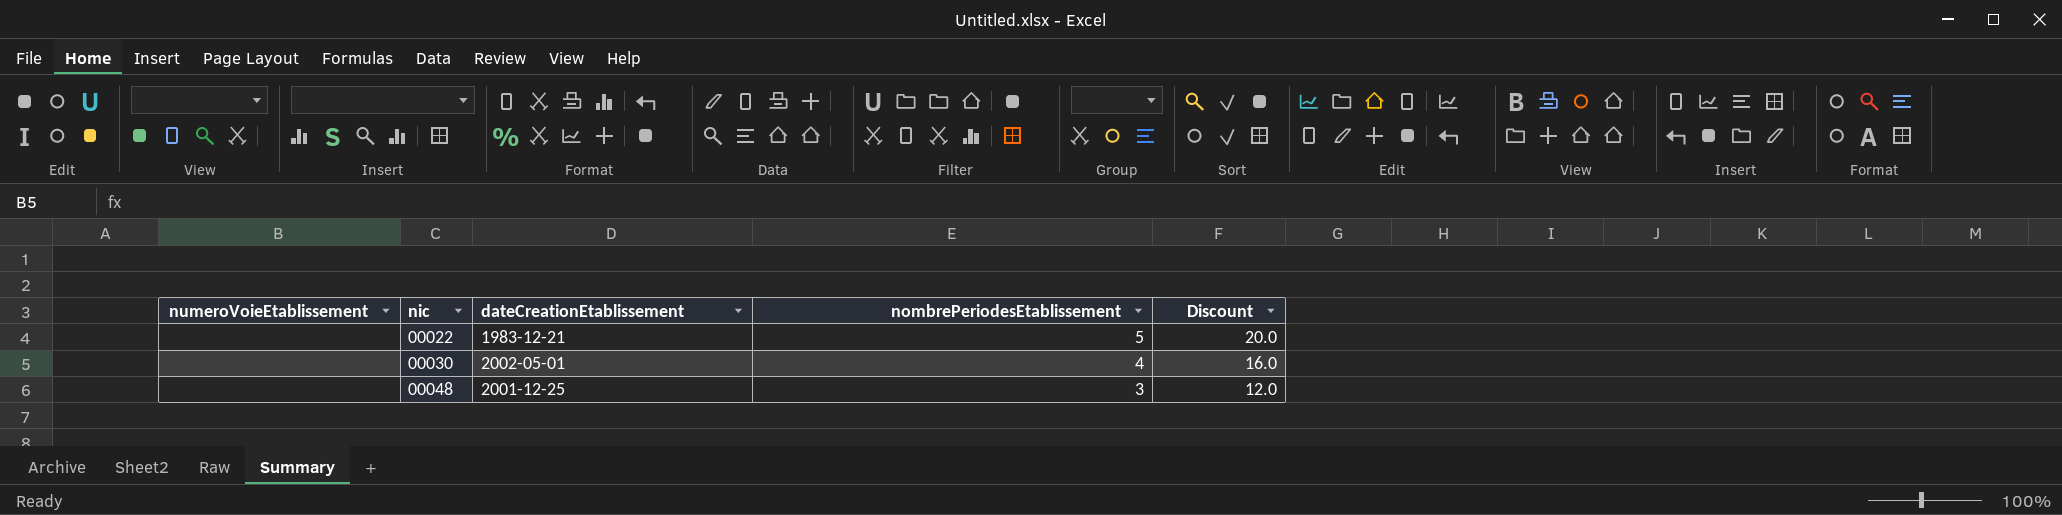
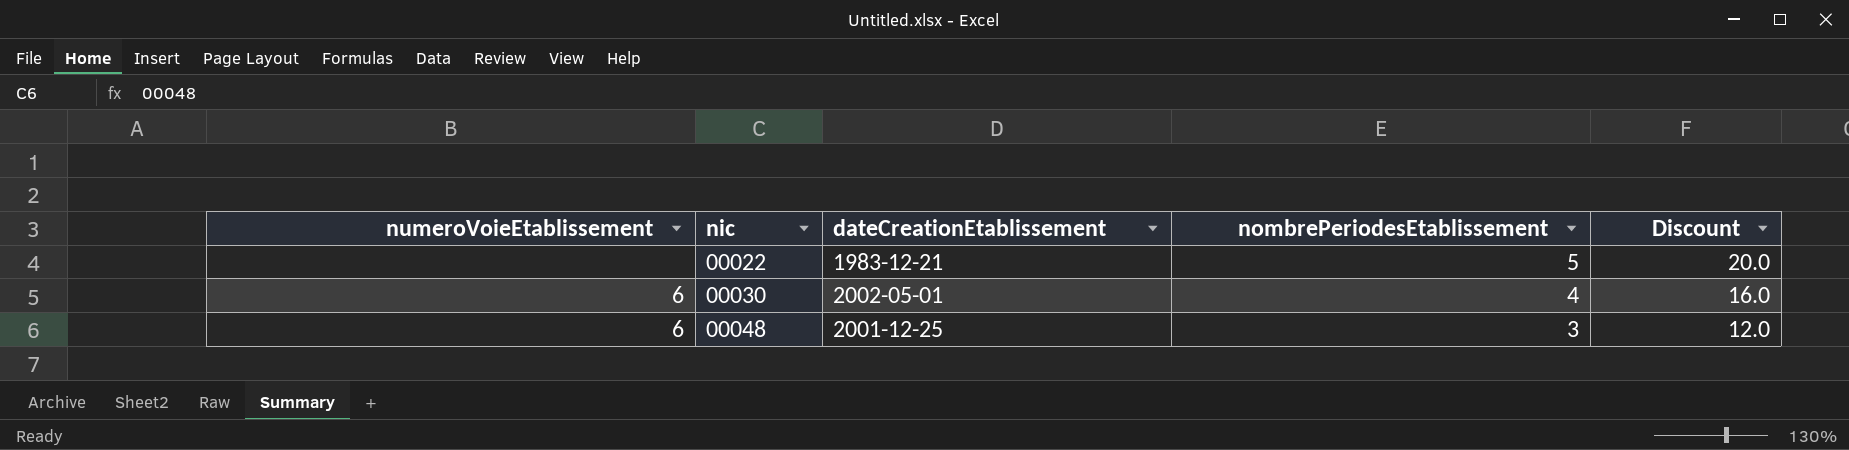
00030 | numeroVoieEtablissement: none -> 6
00048 | numeroVoieEtablissement: none -> 6

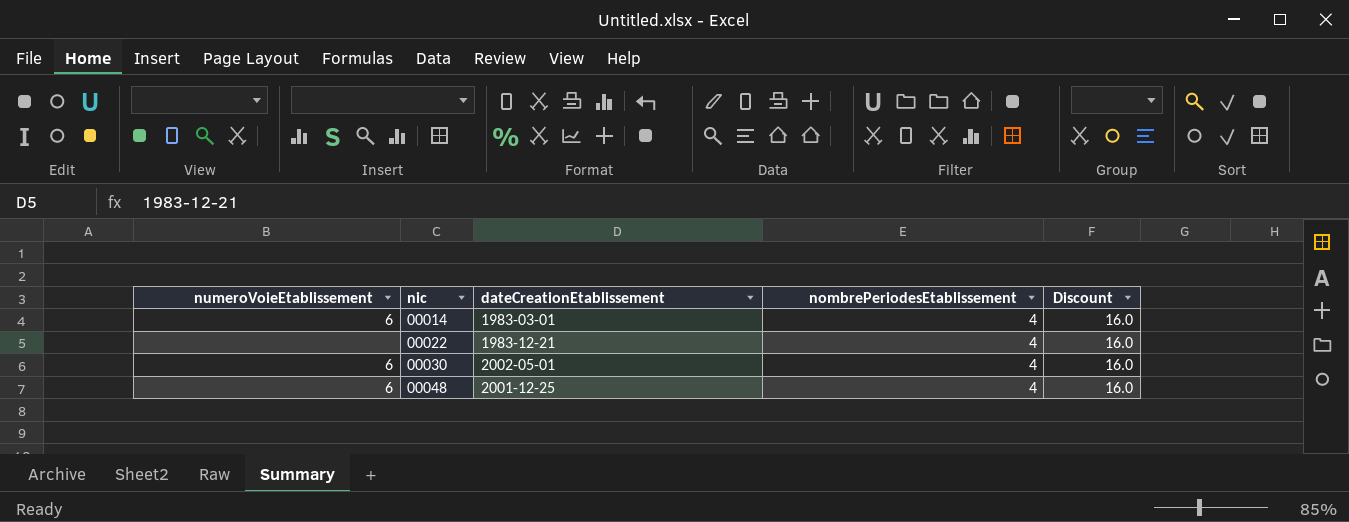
row 00014: none -> 6 | 1983-03-01 | 4 | 16.0
00022 | nombrePeriodesEtablissement: 5 -> 4
00022 | Discount: 20.0 -> 16.0
00048 | nombrePeriodesEtablissement: 3 -> 4
00048 | Discount: 12.0 -> 16.0

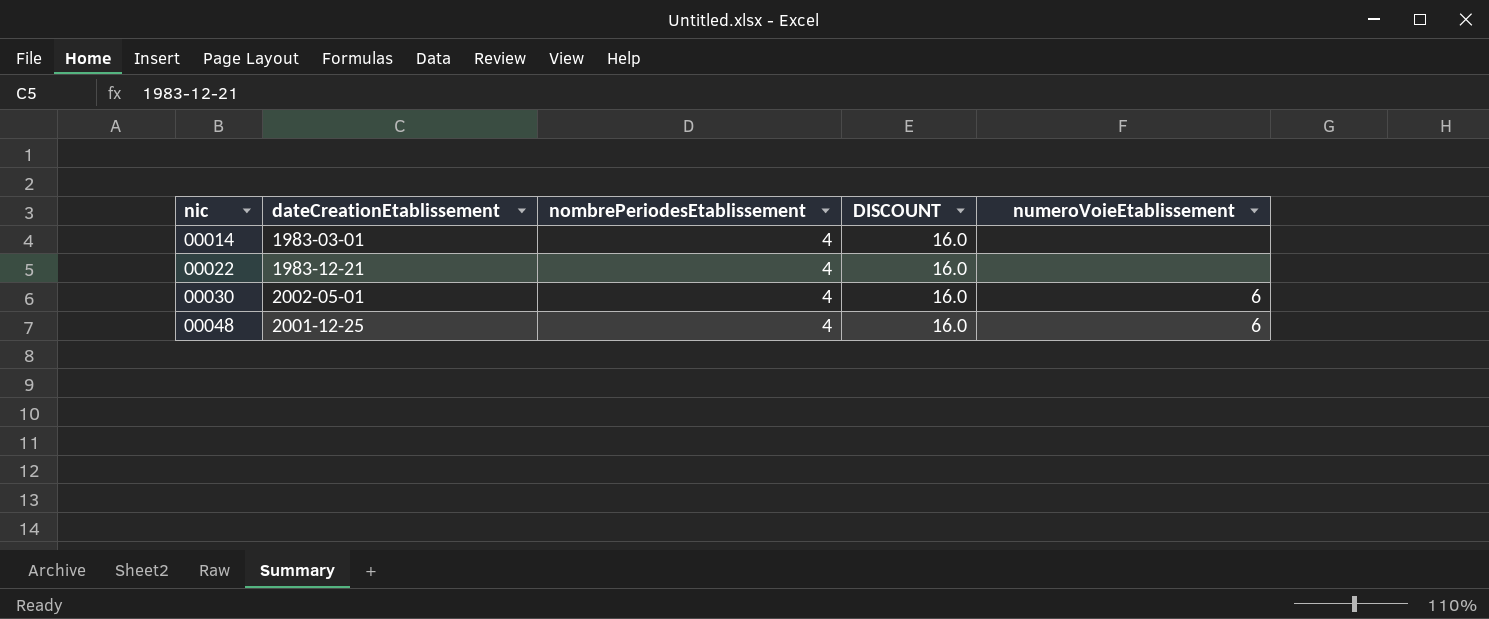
column name: Discount -> DISCOUNT
column numeroVoieEtablissement | position: 1 -> 5
00014 | numeroVoieEtablissement: 6 -> none

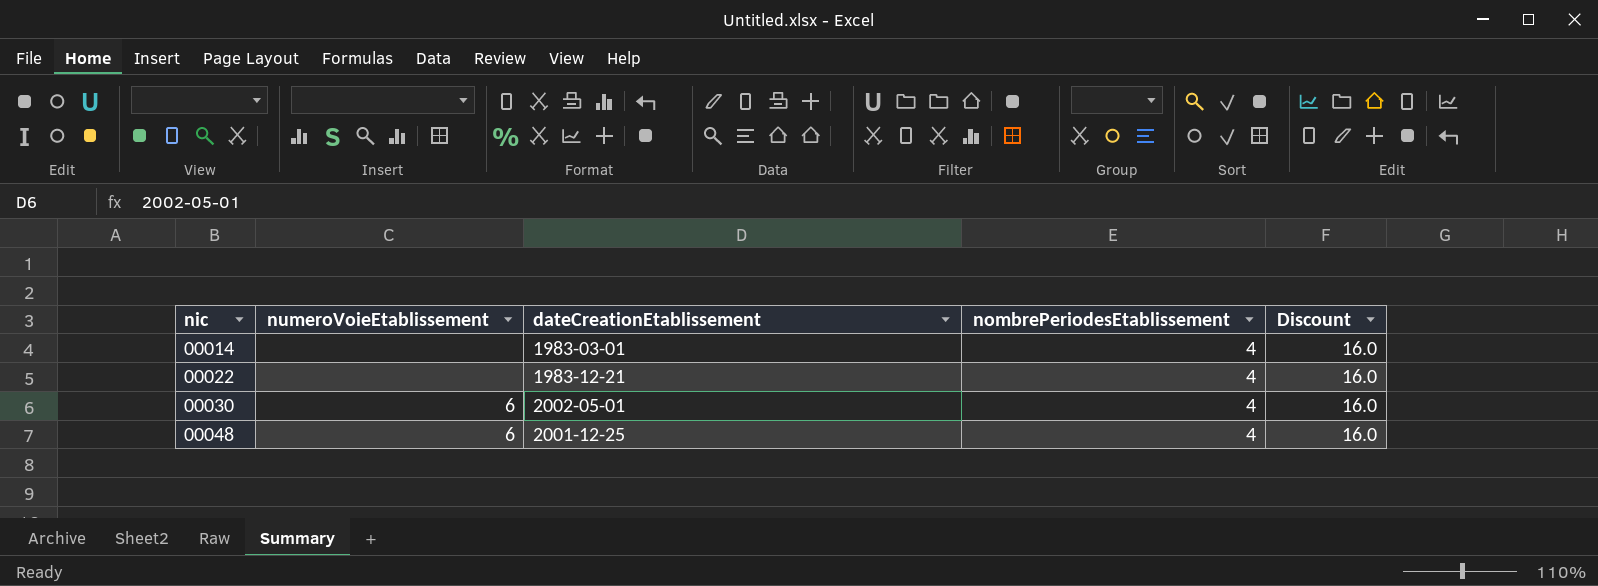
column numeroVoieEtablissement | position: 5 -> 2
column name: DISCOUNT -> Discount

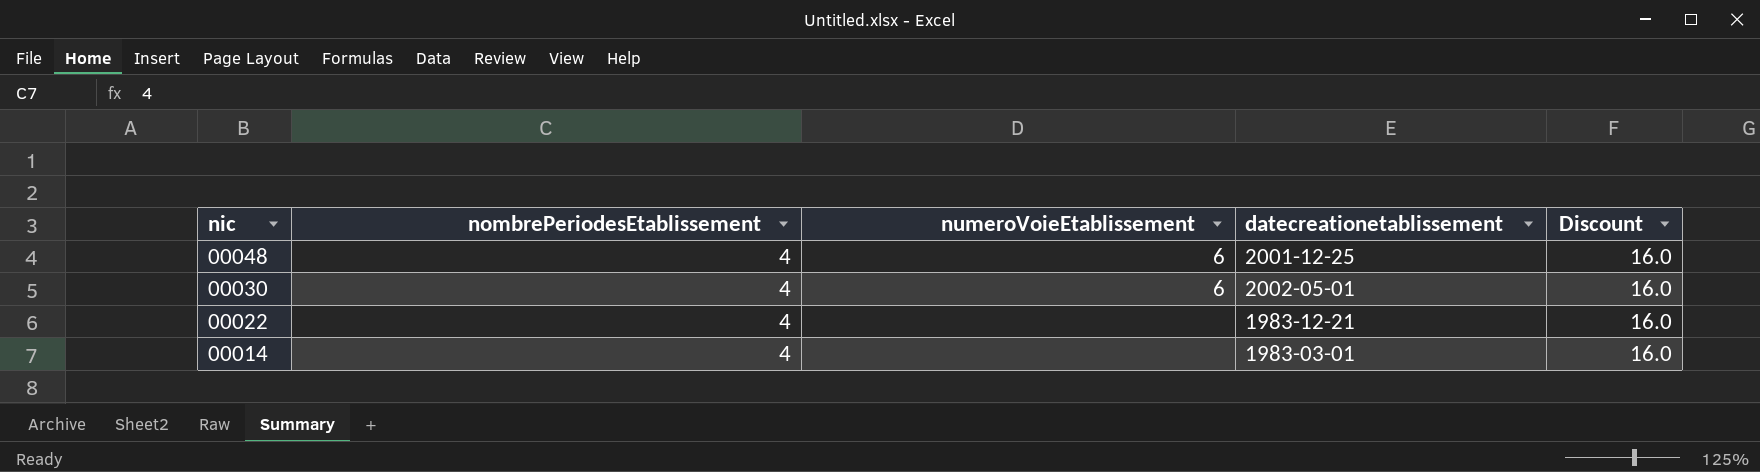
row order: nic ascending -> nic descending
column nombrePeriodesEtablissement | position: 4 -> 2
column name: dateCreationEtablissement -> datecreationetablissement

